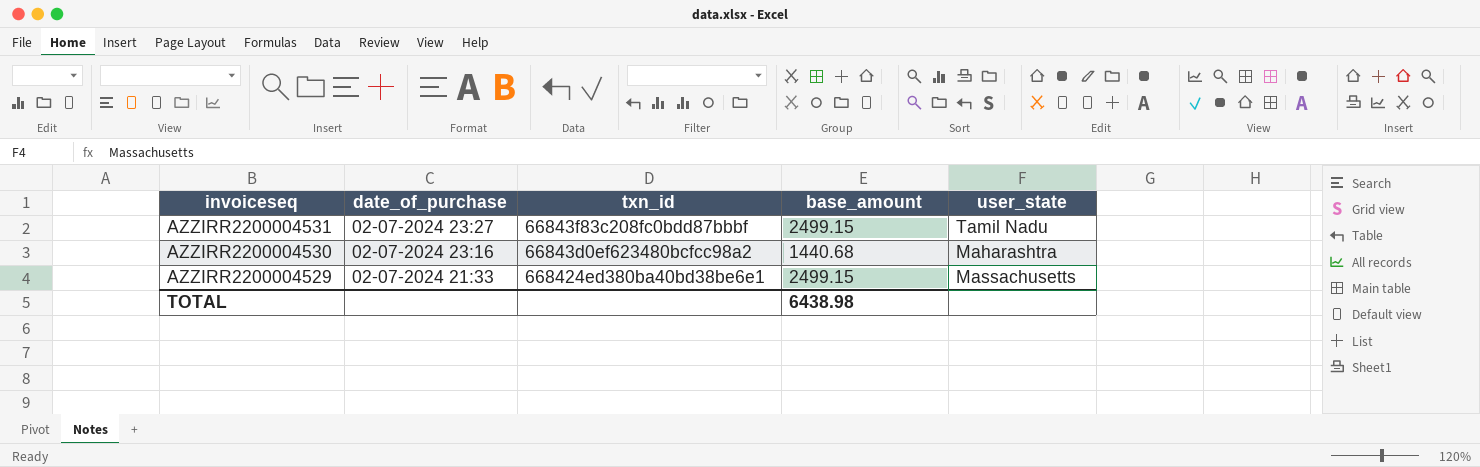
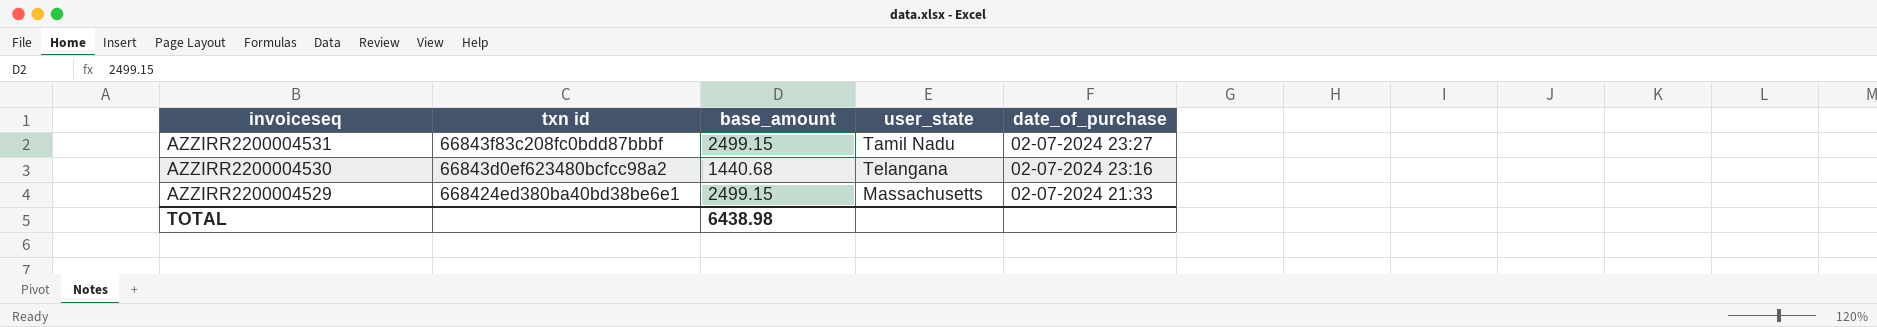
column name: txn_id -> txn id
column date_of_purchase | position: 2 -> 5
AZZIRR2200004530 | user_state: Maharashtra -> Telangana

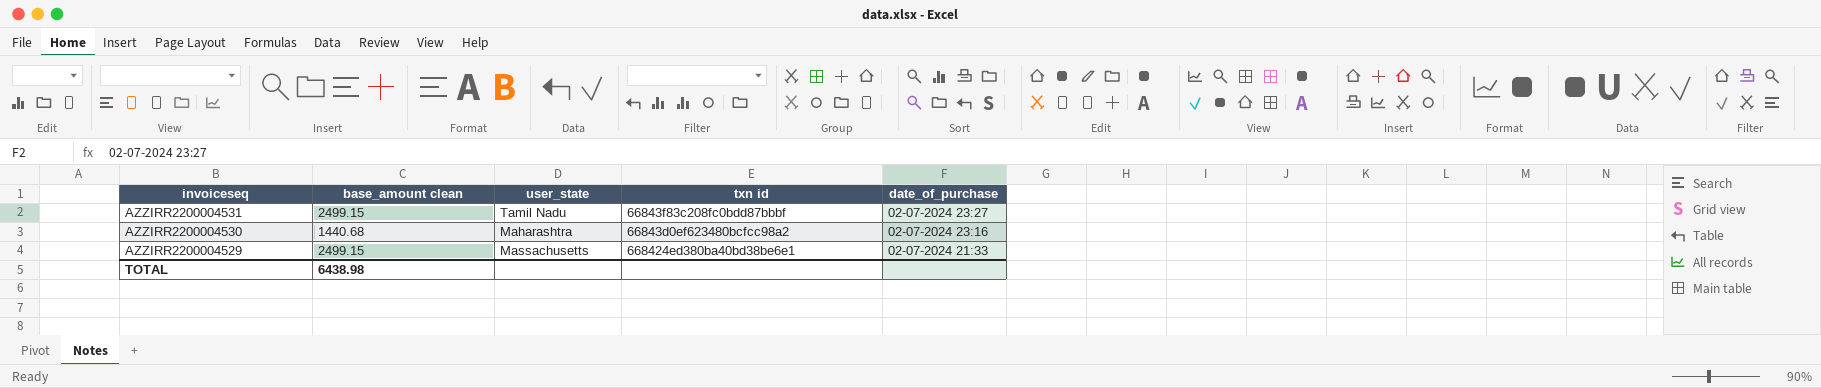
column name: base_amount -> base_amount clean
column txn id | position: 2 -> 4
AZZIRR2200004530 | user_state: Telangana -> Maharashtra

